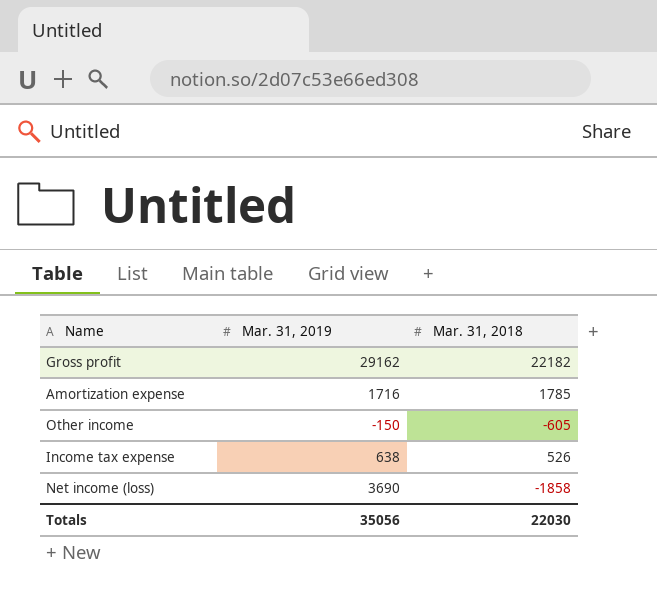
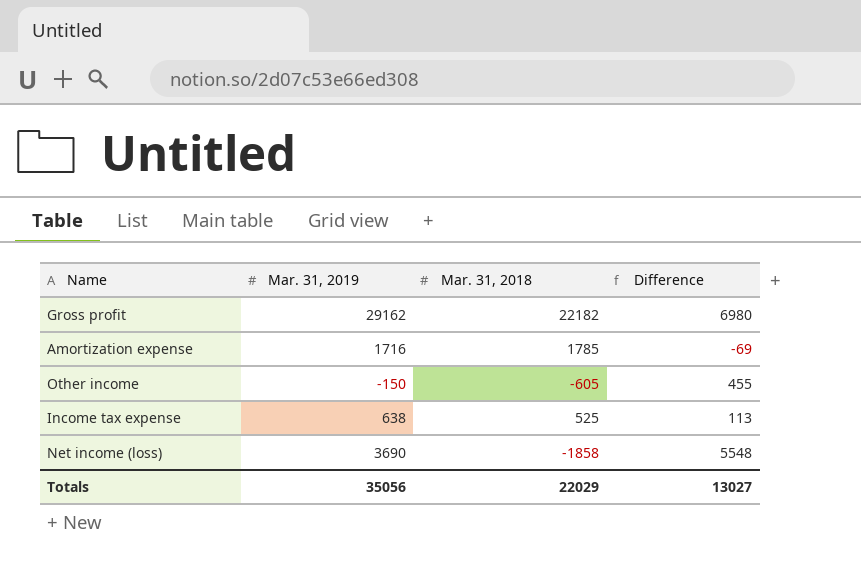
column Difference | formula: none -> [Mar. 31, 2019] - [Mar. 31, 2018]
Income tax expense | Mar. 31, 2018: 526 -> 525
Totals | Mar. 31, 2018: 22030 -> 22029

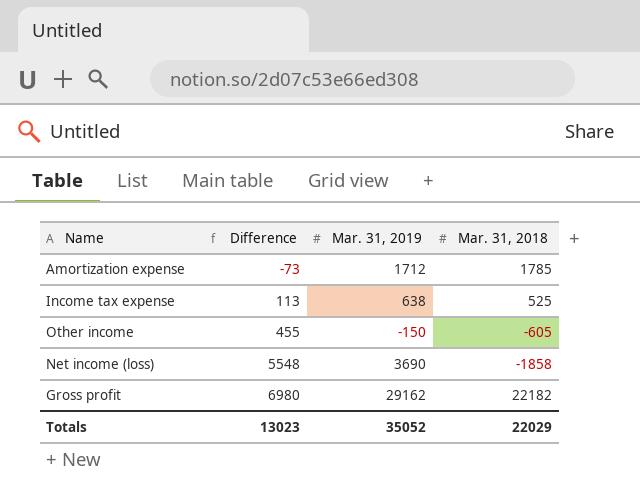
row order: none -> Difference ascending
column Difference | position: 4 -> 2
Amortization expense | Difference: -69 -> -73
Amortization expense | Mar. 31, 2019: 1716 -> 1712
Totals | Difference: 13027 -> 13023
Totals | Mar. 31, 2019: 35056 -> 35052

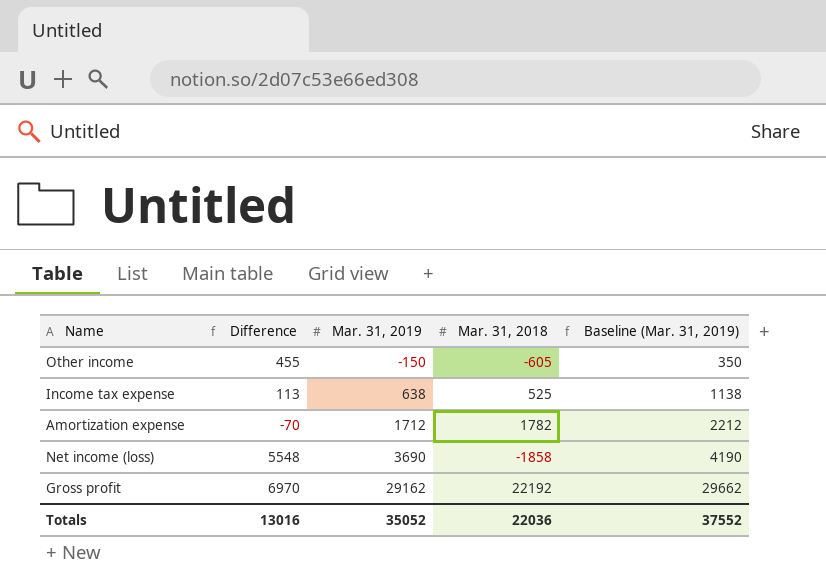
row order: Difference ascending -> Mar. 31, 2019 ascending
column Baseline (Mar. 31, 2019) | formula: none -> [Mar. 31, 2019] + 500
Amortization expense | Difference: -73 -> -70
Amortization expense | Mar. 31, 2018: 1785 -> 1782
Gross profit | Difference: 6980 -> 6970
Gross profit | Mar. 31, 2018: 22182 -> 22192
Totals | Difference: 13023 -> 13016
Totals | Mar. 31, 2018: 22029 -> 22036

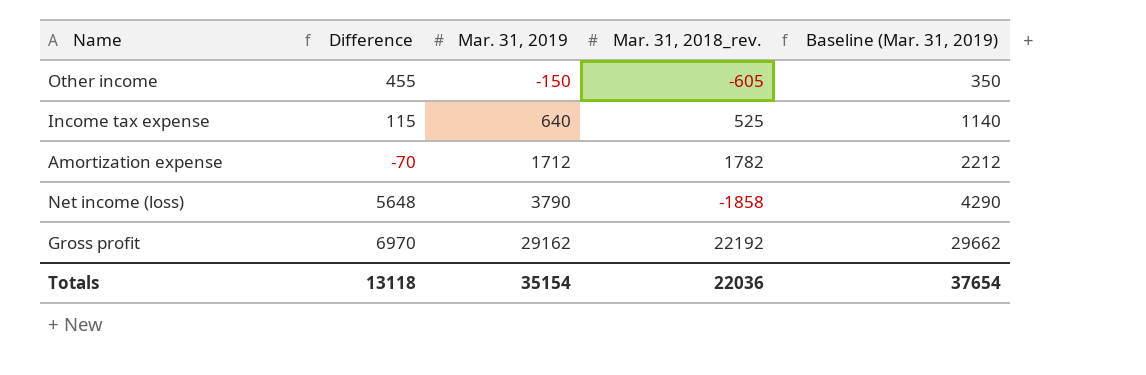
column name: Mar. 31, 2018 -> Mar. 31, 2018_rev.
Income tax expense | Difference: 113 -> 115
Income tax expense | Mar. 31, 2019: 638 -> 640
Income tax expense | Baseline (Mar. 31, 2019): 1138 -> 1140
Net income (loss) | Difference: 5548 -> 5648
Net income (loss) | Mar. 31, 2019: 3690 -> 3790
Net income (loss) | Baseline (Mar. 31, 2019): 4190 -> 4290
Totals | Difference: 13016 -> 13118
Totals | Mar. 31, 2019: 35052 -> 35154
Totals | Baseline (Mar. 31, 2019): 37552 -> 37654

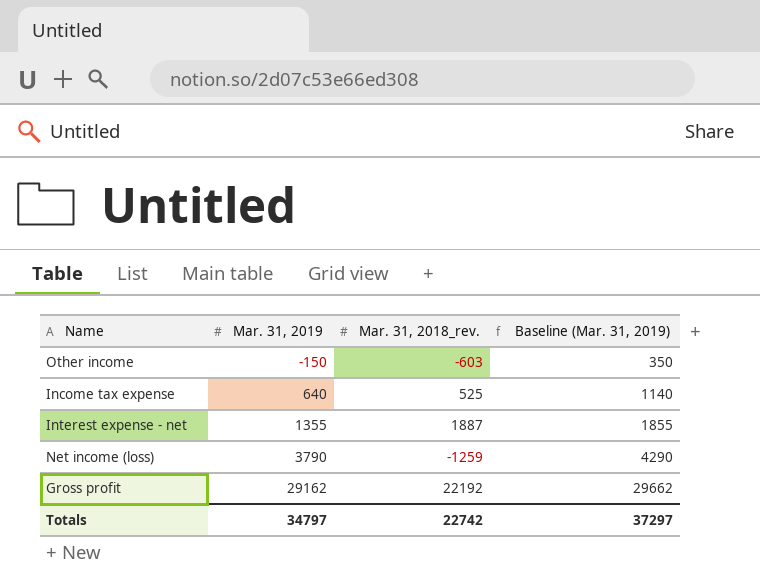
column Difference | formula: [Mar. 31, 2019] - [Mar. 31, 2018_rev.] -> none
row Amortization expense: -70 | 1712 | 1782 | 2212 -> none
Other income | Mar. 31, 2018_rev.: -605 -> -603
row Interest expense - net: none -> 1355 | 1887 | 1855
Net income (loss) | Mar. 31, 2018_rev.: -1858 -> -1259
Totals | Mar. 31, 2019: 35154 -> 34797
Totals | Mar. 31, 2018_rev.: 22036 -> 22742
Totals | Baseline (Mar. 31, 2019): 37654 -> 37297

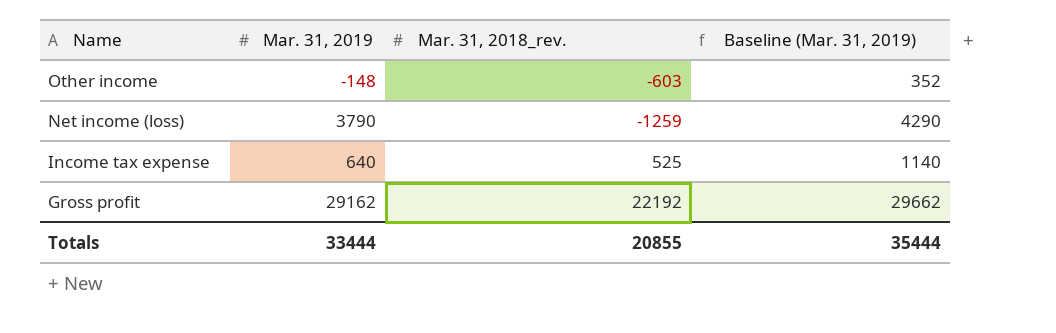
row order: Mar. 31, 2019 ascending -> Name descending
row Interest expense - net: 1355 | 1887 | 1855 -> none
Other income | Mar. 31, 2019: -150 -> -148
Other income | Baseline (Mar. 31, 2019): 350 -> 352
Totals | Mar. 31, 2019: 34797 -> 33444
Totals | Mar. 31, 2018_rev.: 22742 -> 20855
Totals | Baseline (Mar. 31, 2019): 37297 -> 35444

